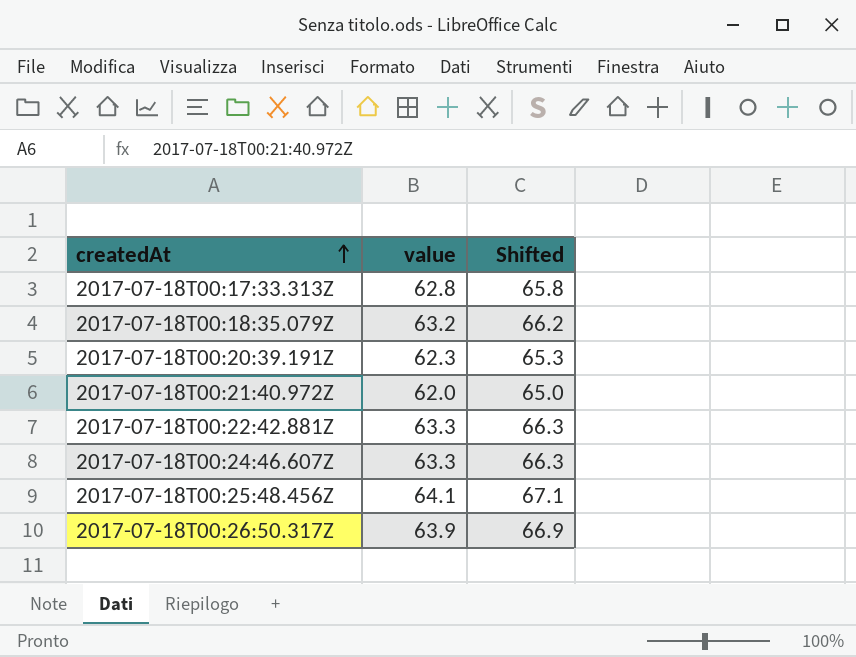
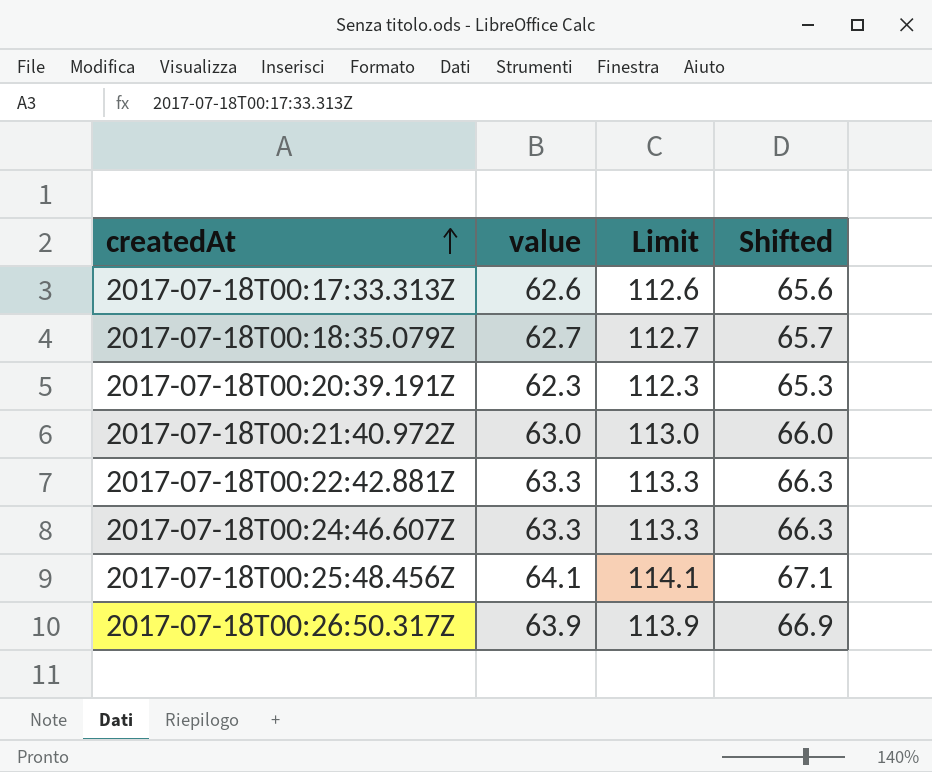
column Limit | formula: none -> [value] + 50
2017-07-18T00:17:33.313Z | value: 62.8 -> 62.6
2017-07-18T00:17:33.313Z | Shifted: 65.8 -> 65.6
2017-07-18T00:18:35.079Z | value: 63.2 -> 62.7
2017-07-18T00:18:35.079Z | Shifted: 66.2 -> 65.7
2017-07-18T00:21:40.972Z | value: 62.0 -> 63.0
2017-07-18T00:21:40.972Z | Shifted: 65.0 -> 66.0

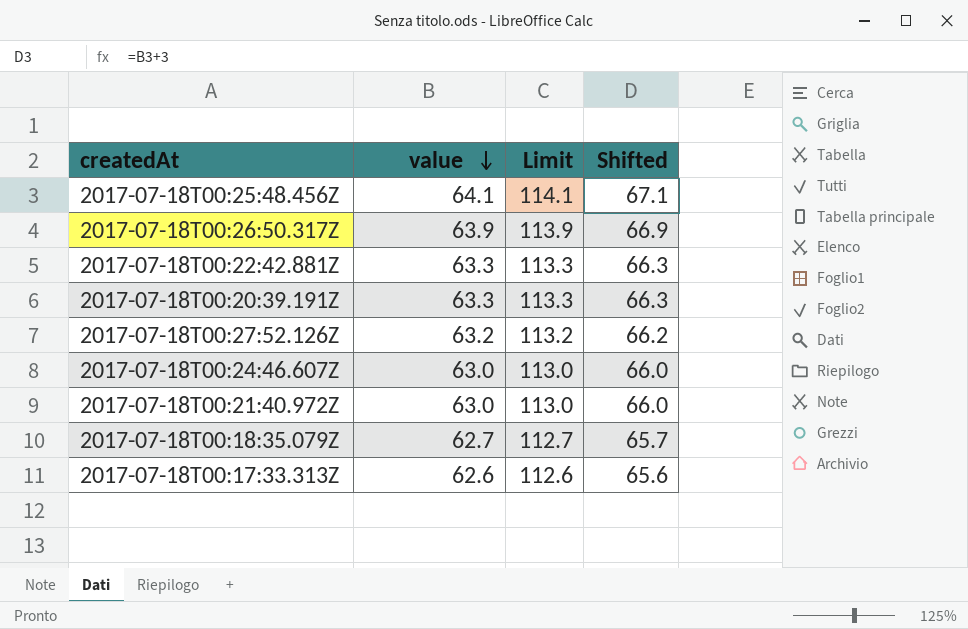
row order: createdAt ascending -> value descending
2017-07-18T00:20:39.191Z | value: 62.3 -> 63.3
2017-07-18T00:20:39.191Z | Limit: 112.3 -> 113.3
2017-07-18T00:20:39.191Z | Shifted: 65.3 -> 66.3
row 2017-07-18T00:27:52.126Z: none -> 63.2 | 113.2 | 66.2
2017-07-18T00:24:46.607Z | value: 63.3 -> 63.0
2017-07-18T00:24:46.607Z | Limit: 113.3 -> 113.0
2017-07-18T00:24:46.607Z | Shifted: 66.3 -> 66.0

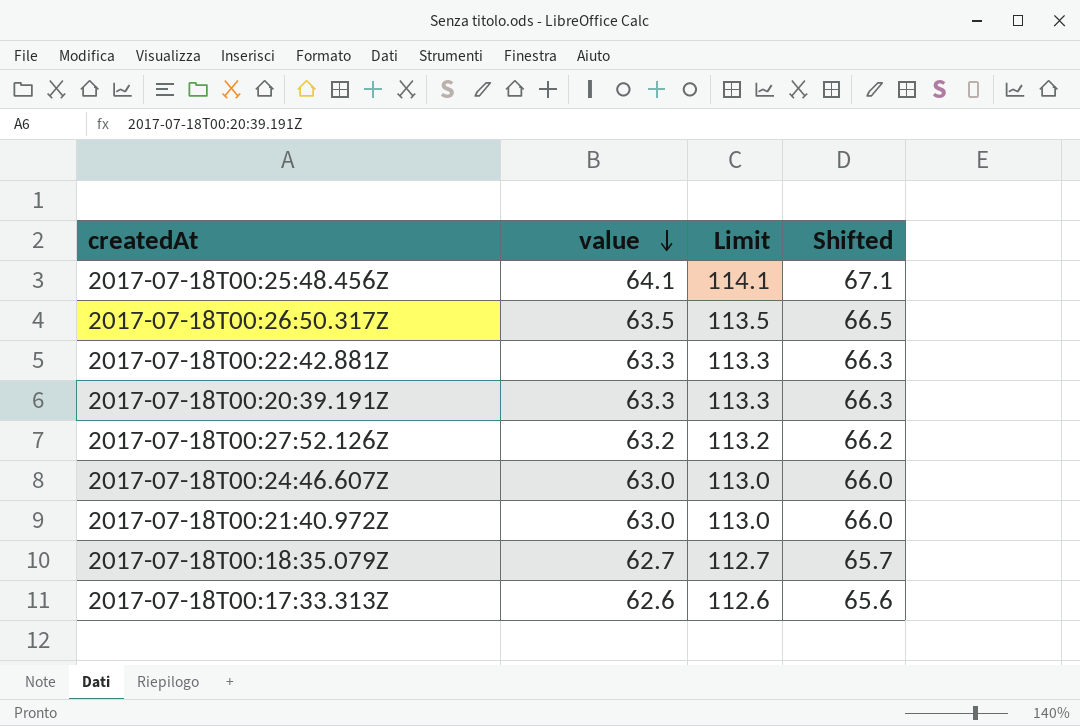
2017-07-18T00:26:50.317Z | value: 63.9 -> 63.5
2017-07-18T00:26:50.317Z | Limit: 113.9 -> 113.5
2017-07-18T00:26:50.317Z | Shifted: 66.9 -> 66.5

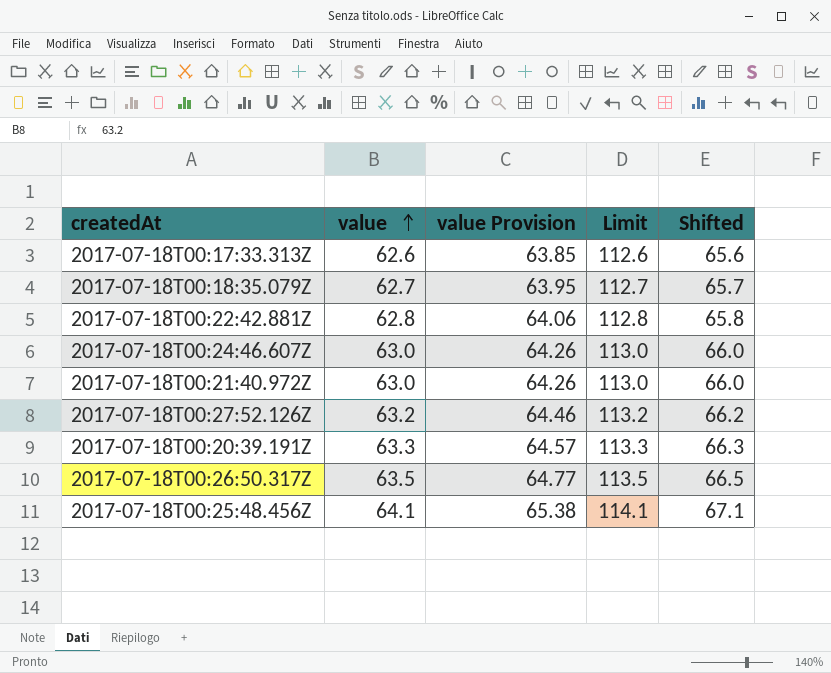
row order: value descending -> value ascending
column value Provision | formula: none -> [value] * 1.02
2017-07-18T00:22:42.881Z | value: 63.3 -> 62.8
2017-07-18T00:22:42.881Z | Limit: 113.3 -> 112.8
2017-07-18T00:22:42.881Z | Shifted: 66.3 -> 65.8

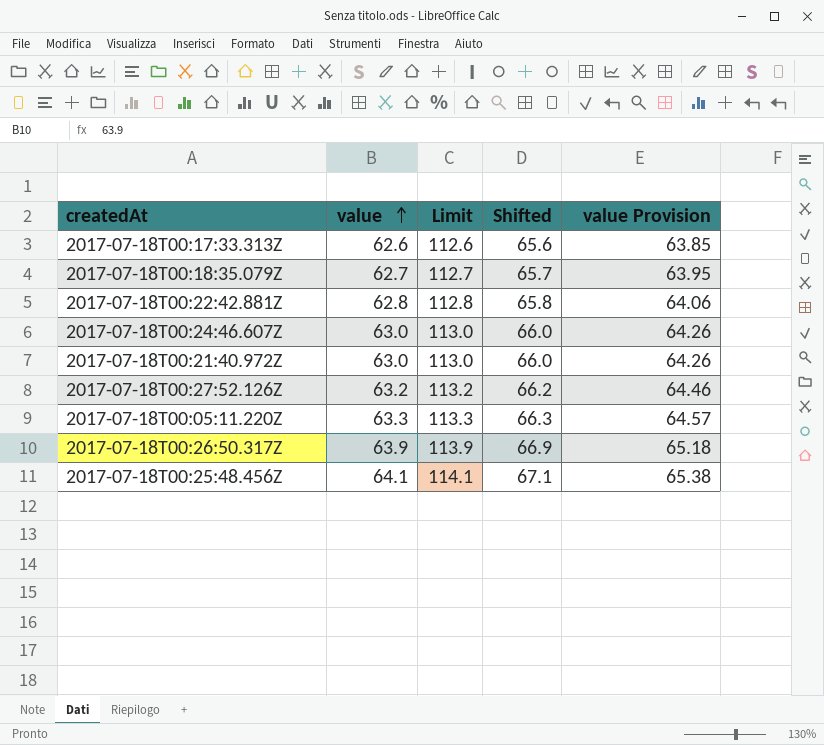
column value Provision | position: 3 -> 5
row 2017-07-18T00:20:39.191Z: 63.3 | 64.57 | 113.3 | 66.3 -> none
row 2017-07-18T00:05:11.220Z: none -> 63.3 | 113.3 | 66.3 | 64.57
2017-07-18T00:26:50.317Z | value: 63.5 -> 63.9
2017-07-18T00:26:50.317Z | Limit: 113.5 -> 113.9
2017-07-18T00:26:50.317Z | Shifted: 66.5 -> 66.9
2017-07-18T00:26:50.317Z | value Provision: 64.77 -> 65.18

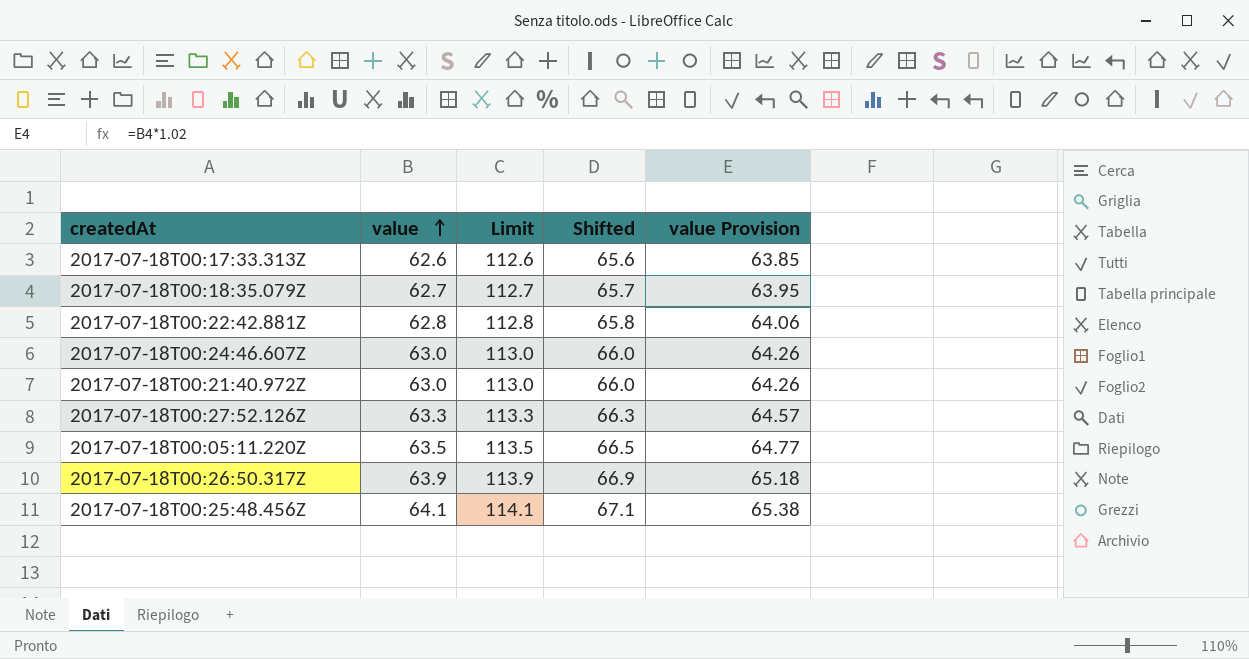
2017-07-18T00:27:52.126Z | value: 63.2 -> 63.3
2017-07-18T00:27:52.126Z | Limit: 113.2 -> 113.3
2017-07-18T00:27:52.126Z | Shifted: 66.2 -> 66.3
2017-07-18T00:27:52.126Z | value Provision: 64.46 -> 64.57
2017-07-18T00:05:11.220Z | value: 63.3 -> 63.5
2017-07-18T00:05:11.220Z | Limit: 113.3 -> 113.5
2017-07-18T00:05:11.220Z | Shifted: 66.3 -> 66.5
2017-07-18T00:05:11.220Z | value Provision: 64.57 -> 64.77

